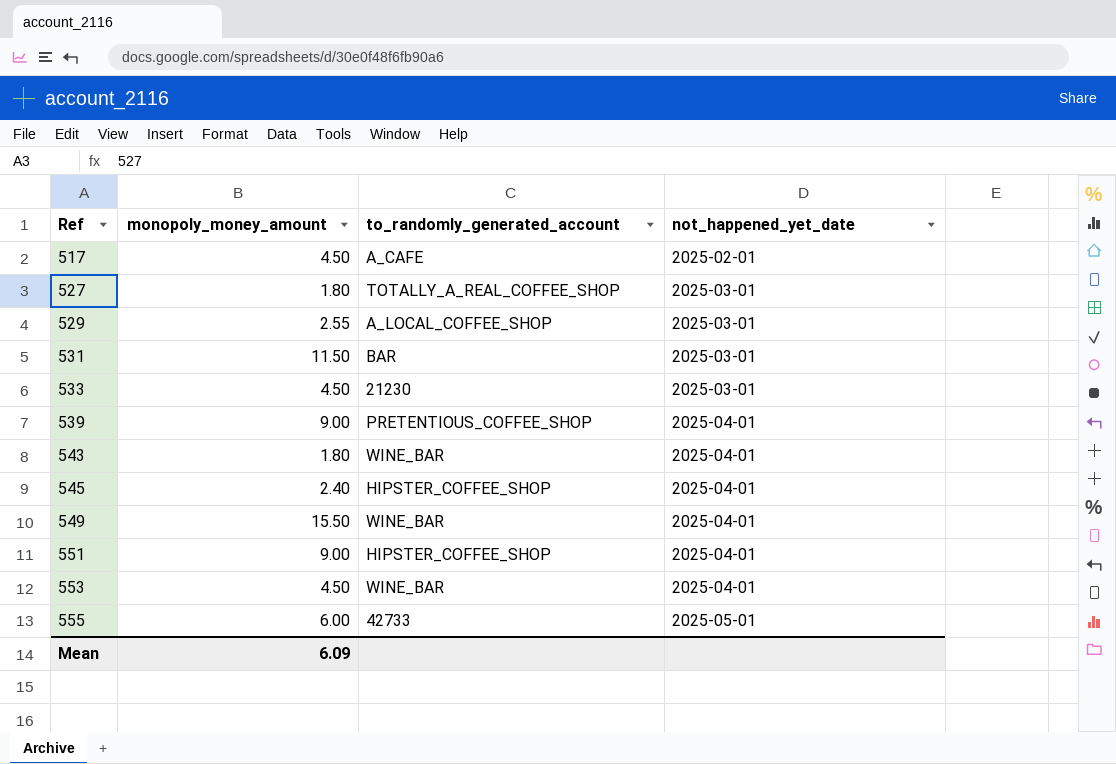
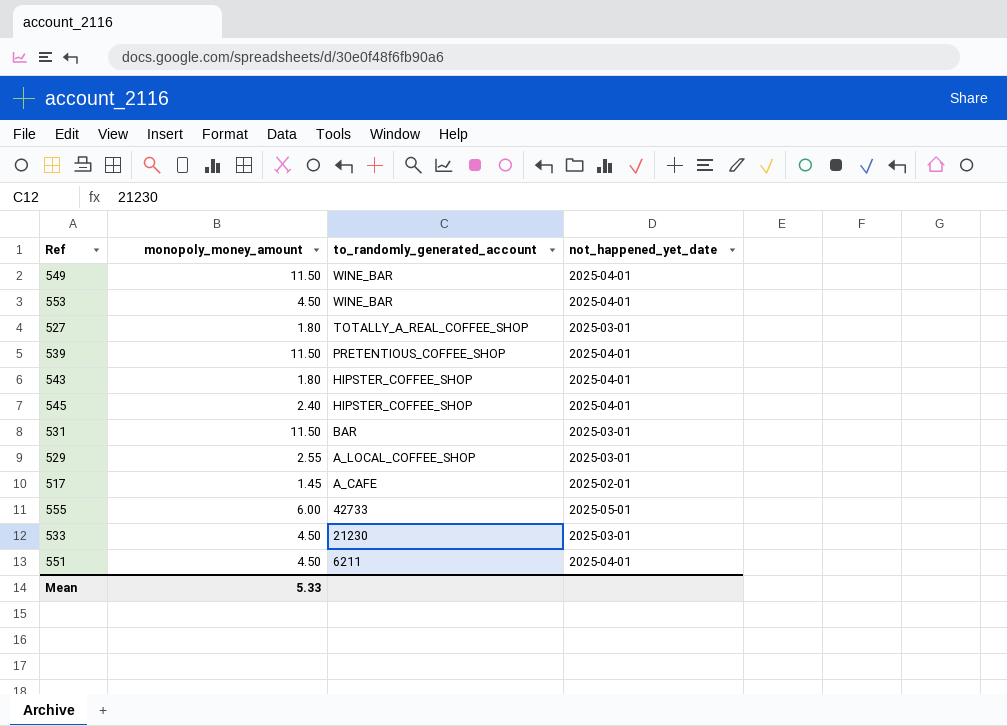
row order: Ref ascending -> to_randomly_generated_account descending
549 | monopoly_money_amount: 15.50 -> 11.50
539 | monopoly_money_amount: 9.00 -> 11.50
543 | to_randomly_generated_account: WINE_BAR -> HIPSTER_COFFEE_SHOP
517 | monopoly_money_amount: 4.50 -> 1.45
551 | monopoly_money_amount: 9.00 -> 4.50
551 | to_randomly_generated_account: HIPSTER_COFFEE_SHOP -> 6211
Mean | monopoly_money_amount: 6.09 -> 5.33

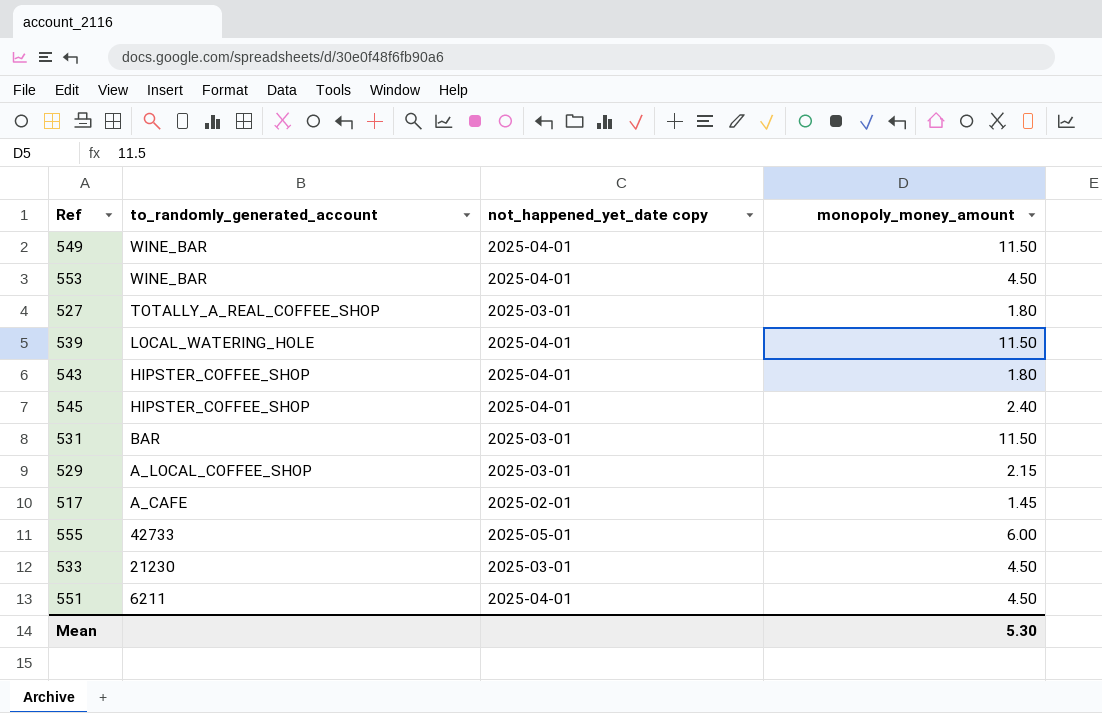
column name: not_happened_yet_date -> not_happened_yet_date copy
column monopoly_money_amount | position: 2 -> 4
539 | to_randomly_generated_account: PRETENTIOUS_COFFEE_SHOP -> LOCAL_WATERING_HOLE
529 | monopoly_money_amount: 2.55 -> 2.15
Mean | monopoly_money_amount: 5.33 -> 5.30

